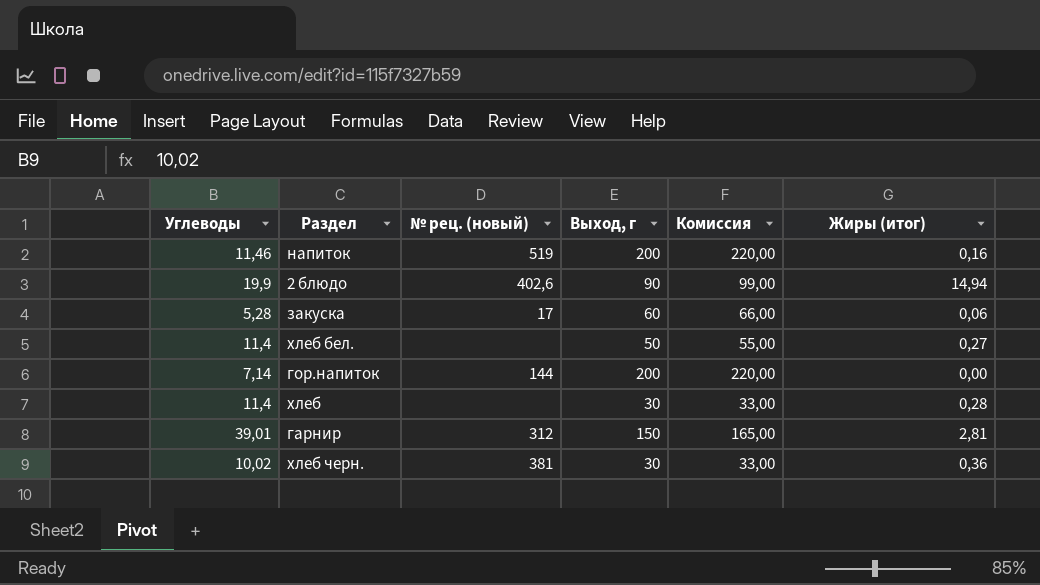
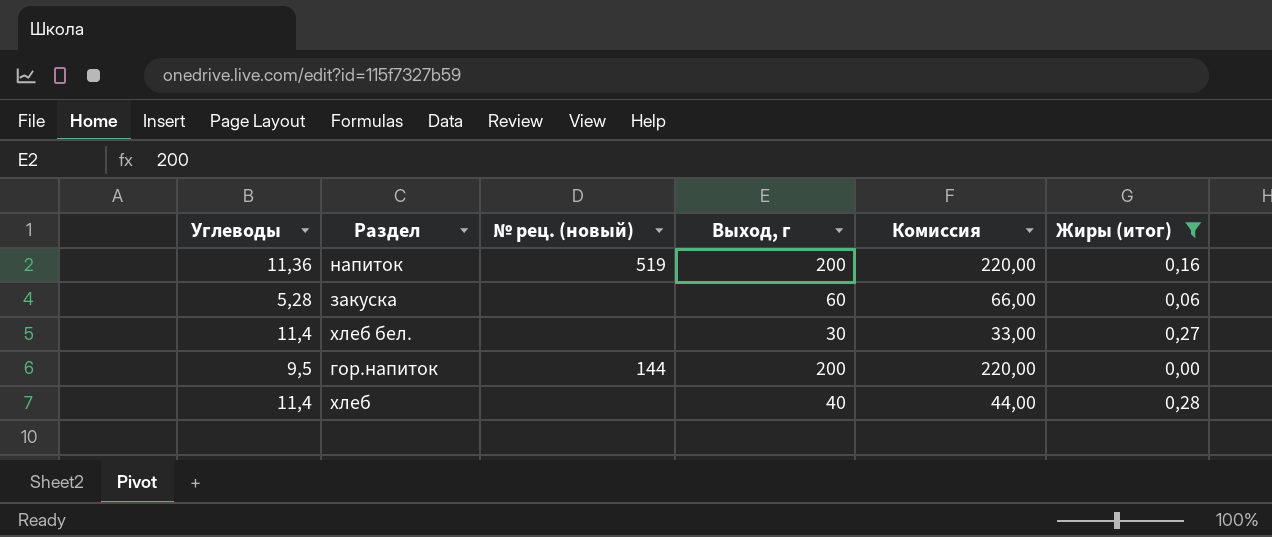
filter: none -> Жиры (итог) <= 0,28
напиток | Углеводы: 11,46 -> 11,36
закуска | № рец. (новый): 17 -> none
хлеб бел. | Выход, г: 50 -> 30
хлеб бел. | Комиссия: 55,00 -> 33,00
гор.напиток | Углеводы: 7,14 -> 9,5
хлеб | Выход, г: 30 -> 40
хлеб | Комиссия: 33,00 -> 44,00

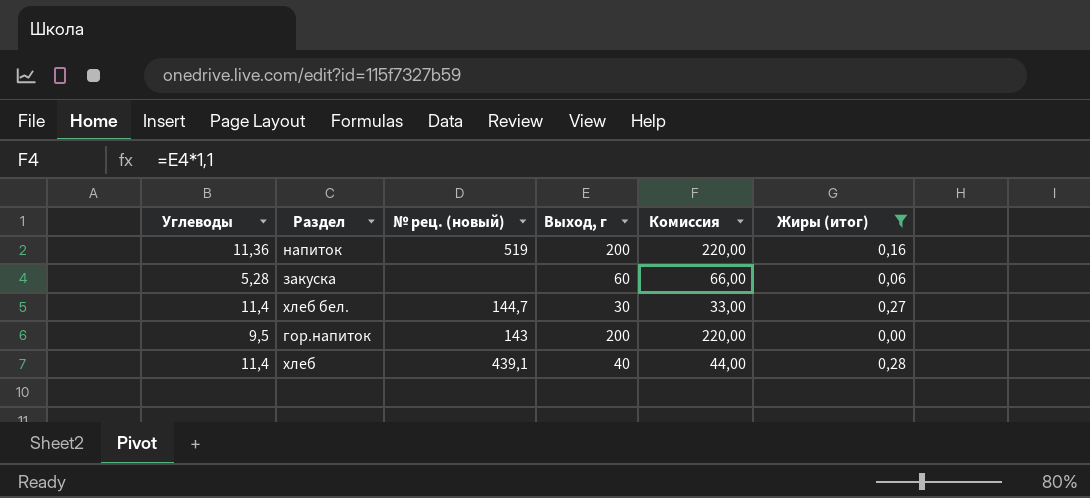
хлеб бел. | № рец. (новый): none -> 144,7
гор.напиток | № рец. (новый): 144 -> 143
хлеб | № рец. (новый): none -> 439,1

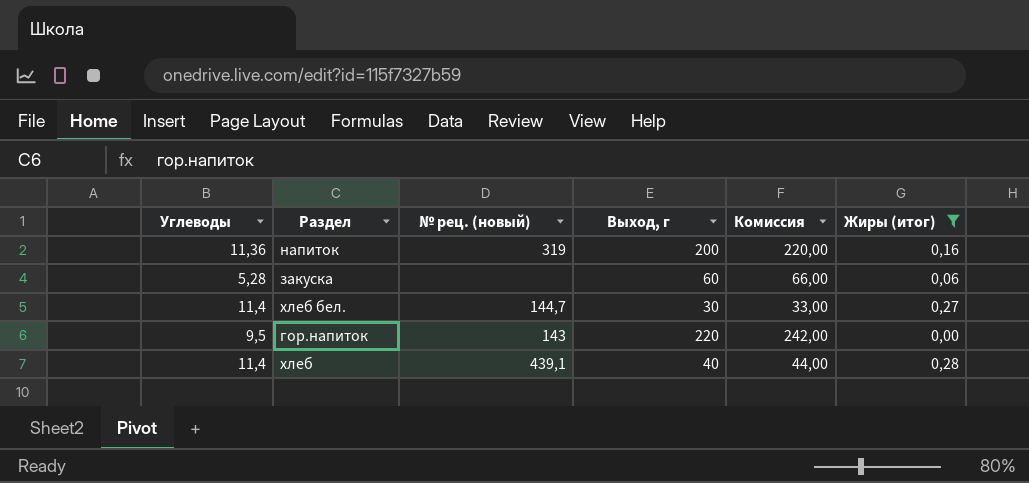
напиток | № рец. (новый): 519 -> 319
гор.напиток | Выход, г: 200 -> 220
гор.напиток | Комиссия: 220,00 -> 242,00

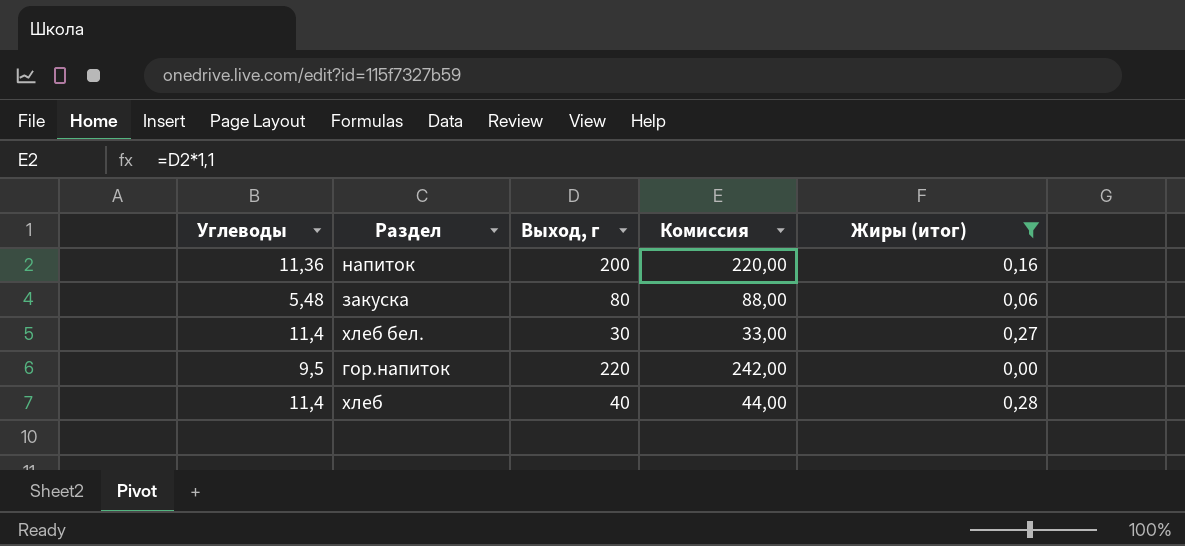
column № рец. (новый) | position: 3 -> none
закуска | Углеводы: 5,28 -> 5,48
закуска | Выход, г: 60 -> 80
закуска | Комиссия: 66,00 -> 88,00

